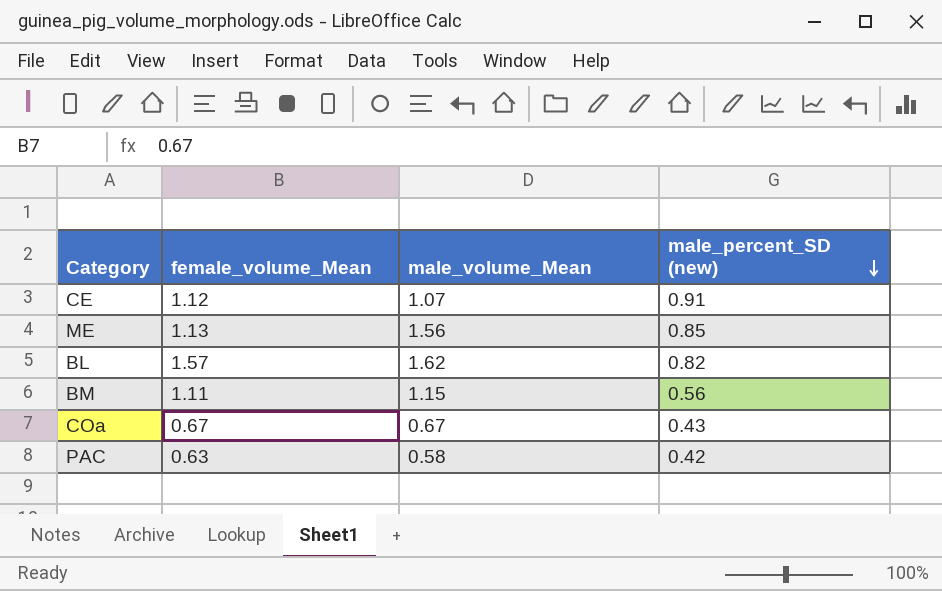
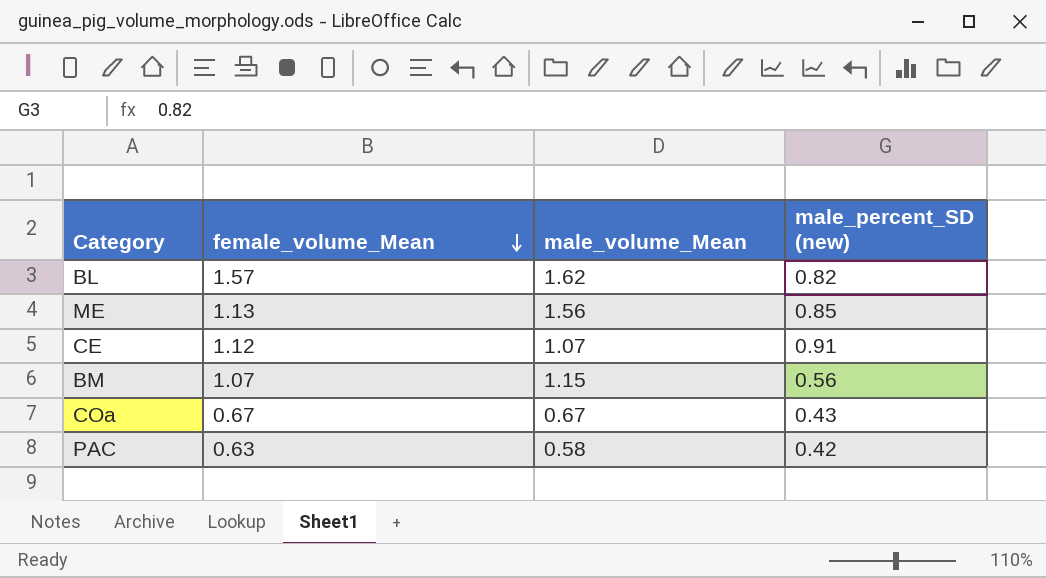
row order: male_percent_SD (new) descending -> female_volume_Mean descending
BM | female_volume_Mean: 1.11 -> 1.07

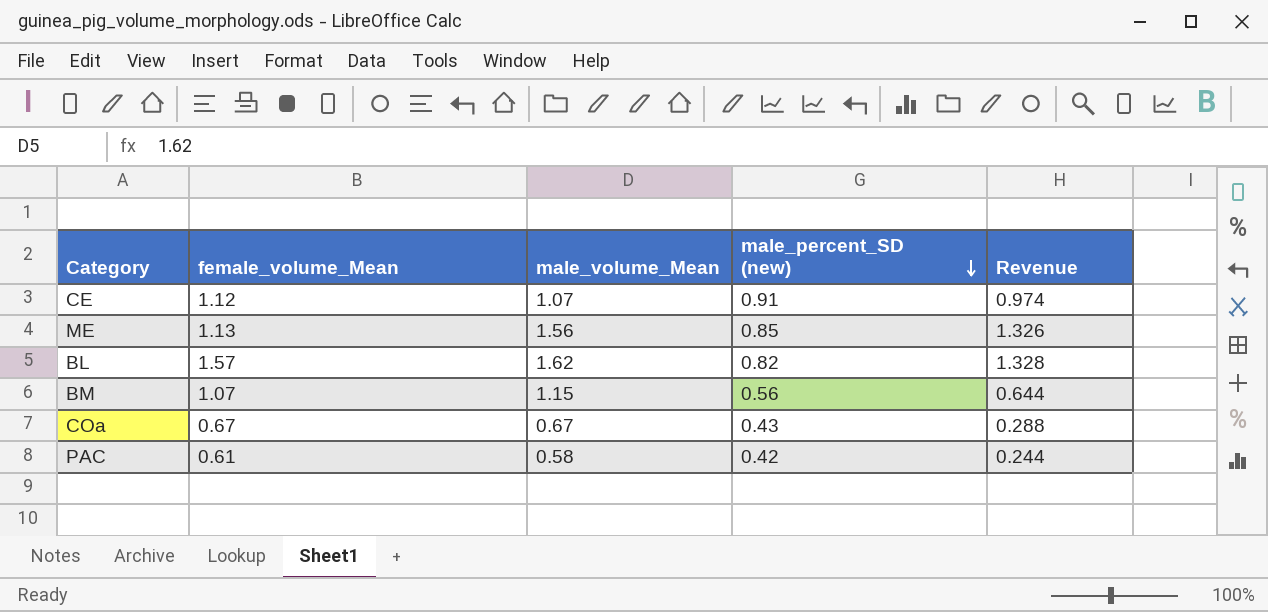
row order: female_volume_Mean descending -> male_percent_SD (new) descending
column Revenue | formula: none -> [male_volume_Mean] * [male_percent_SD (new)]
PAC | female_volume_Mean: 0.63 -> 0.61

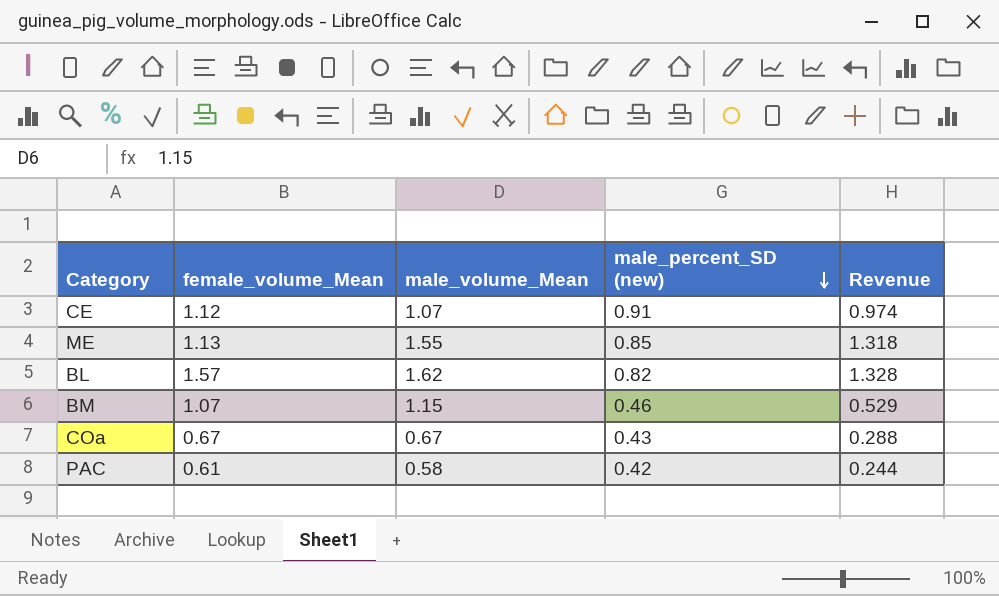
ME | male_volume_Mean: 1.56 -> 1.55
ME | Revenue: 1.326 -> 1.318
BM | male_percent_SD (new): 0.56 -> 0.46
BM | Revenue: 0.644 -> 0.529

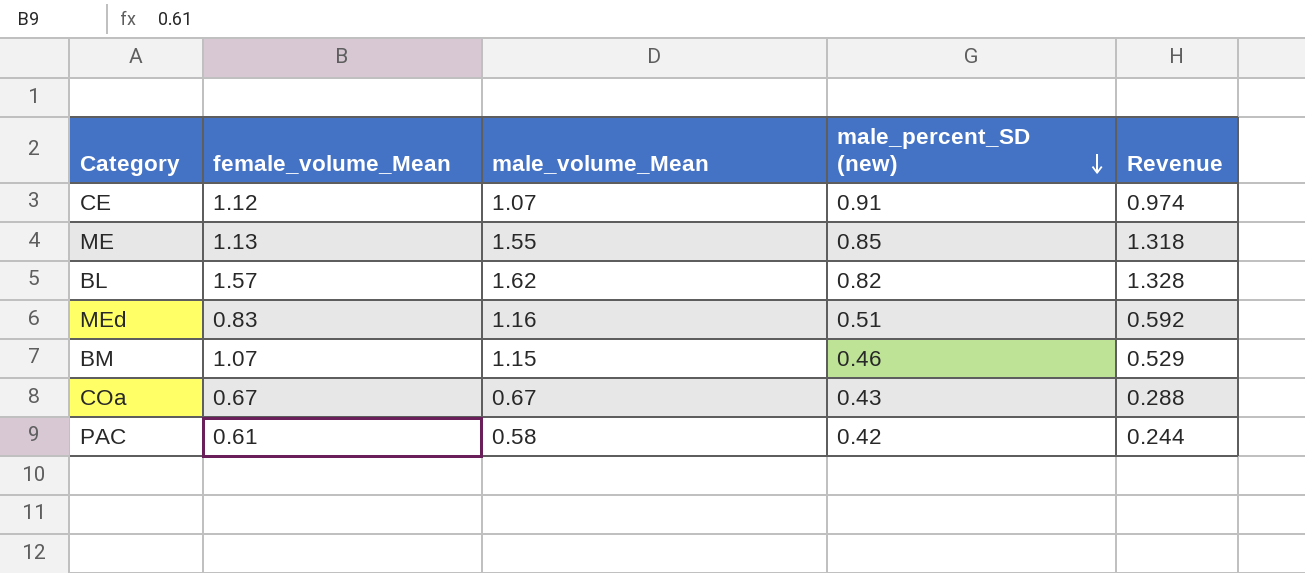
row MEd: none -> 0.83 | 1.16 | 0.51 | 0.592

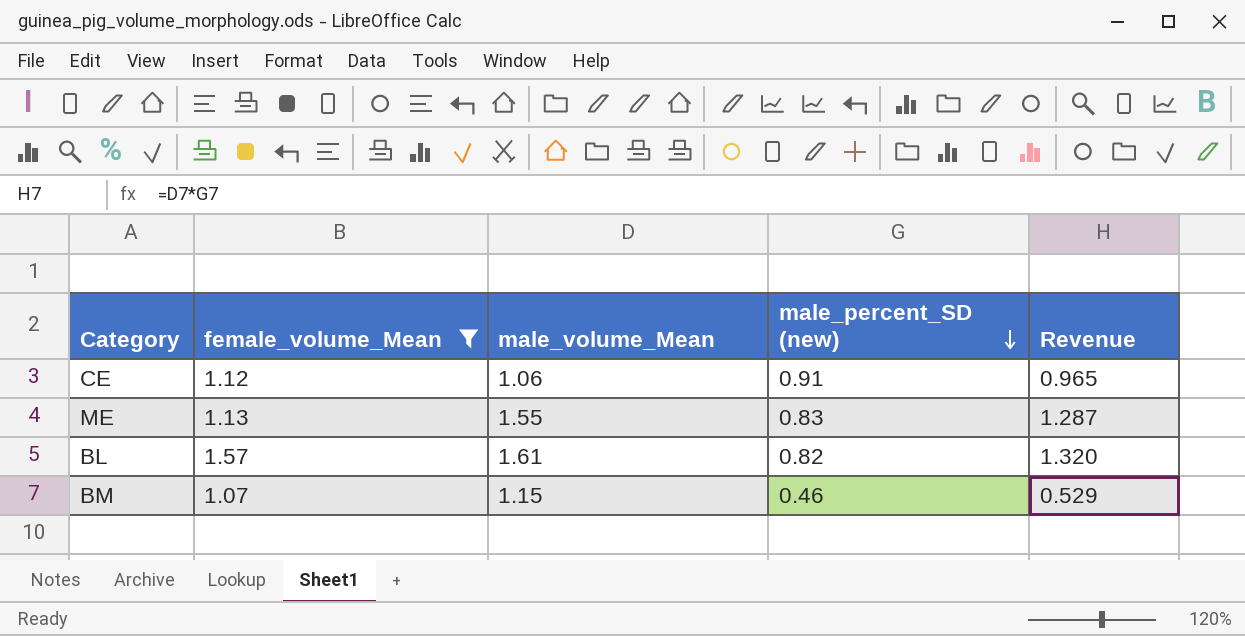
filter: none -> female_volume_Mean >= 1.07
CE | male_volume_Mean: 1.07 -> 1.06
CE | Revenue: 0.974 -> 0.965
ME | male_percent_SD (new): 0.85 -> 0.83
ME | Revenue: 1.318 -> 1.287
BL | male_volume_Mean: 1.62 -> 1.61
BL | Revenue: 1.328 -> 1.320

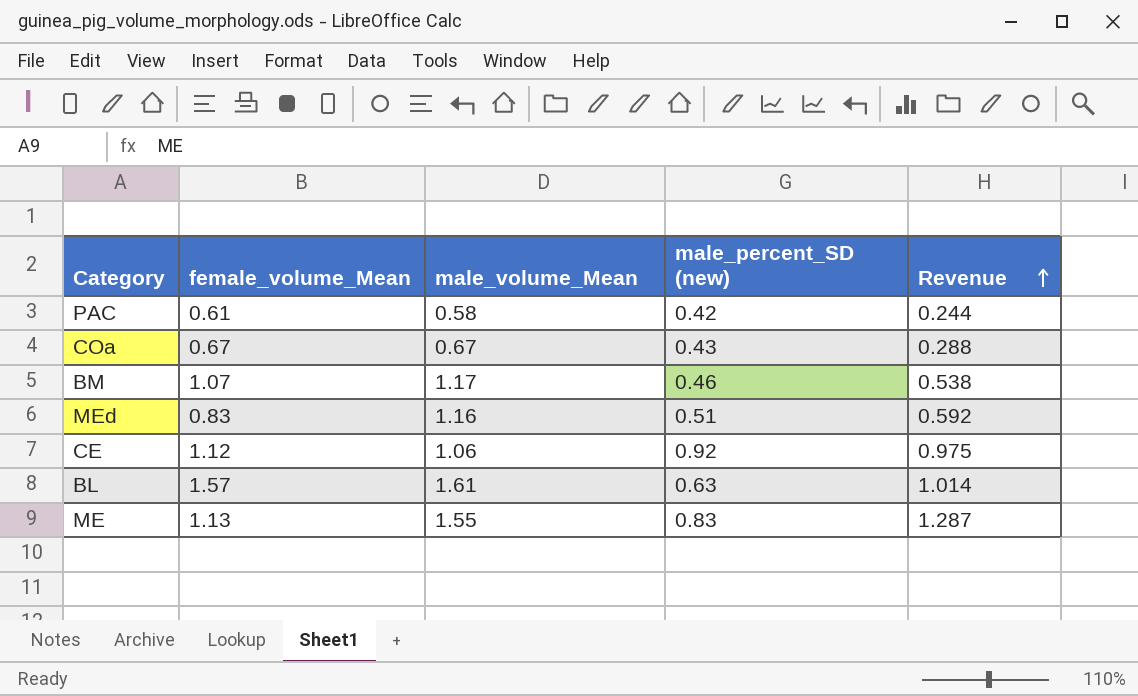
filter: female_volume_Mean >= 1.07 -> none
row order: male_percent_SD (new) descending -> Revenue ascending
BM | male_volume_Mean: 1.15 -> 1.17
BM | Revenue: 0.529 -> 0.538
CE | male_percent_SD (new): 0.91 -> 0.92
CE | Revenue: 0.965 -> 0.975
BL | male_percent_SD (new): 0.82 -> 0.63
BL | Revenue: 1.320 -> 1.014

